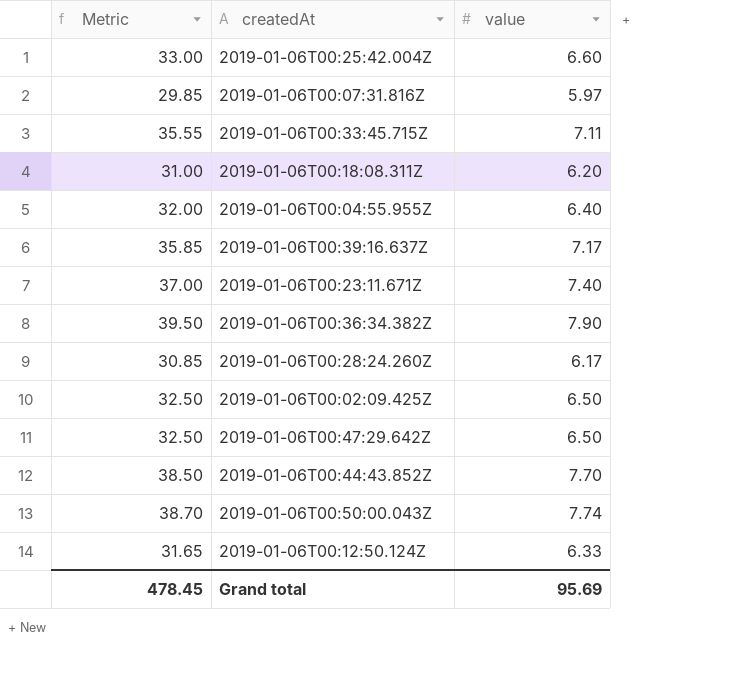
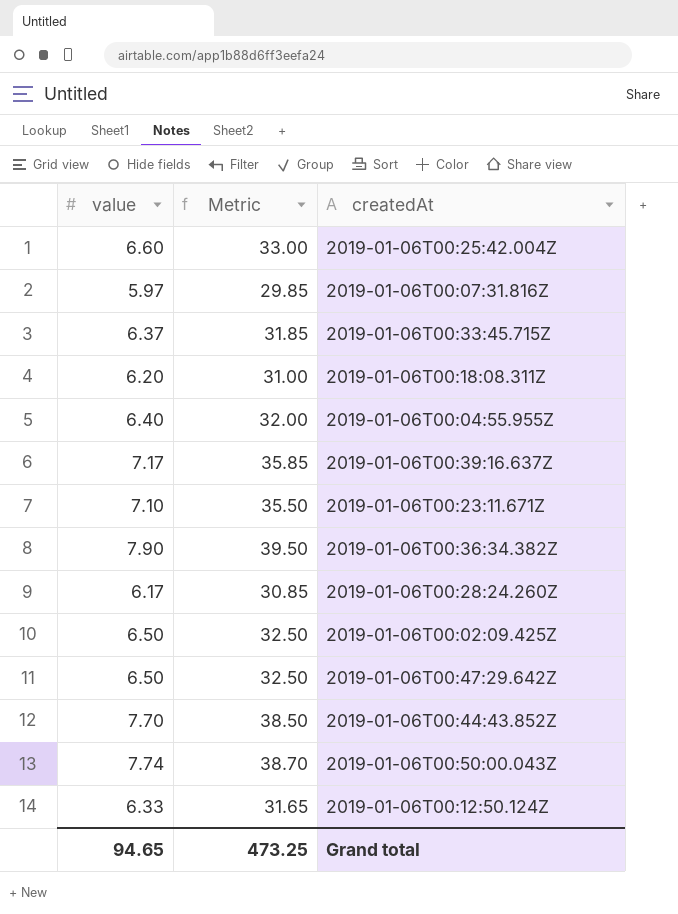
column value | position: 3 -> 1
2019-01-06T00:33:45.715Z | value: 7.11 -> 6.37
2019-01-06T00:33:45.715Z | Metric: 35.55 -> 31.85
2019-01-06T00:23:11.671Z | value: 7.40 -> 7.10
2019-01-06T00:23:11.671Z | Metric: 37.00 -> 35.50
Grand total | value: 95.69 -> 94.65
Grand total | Metric: 478.45 -> 473.25

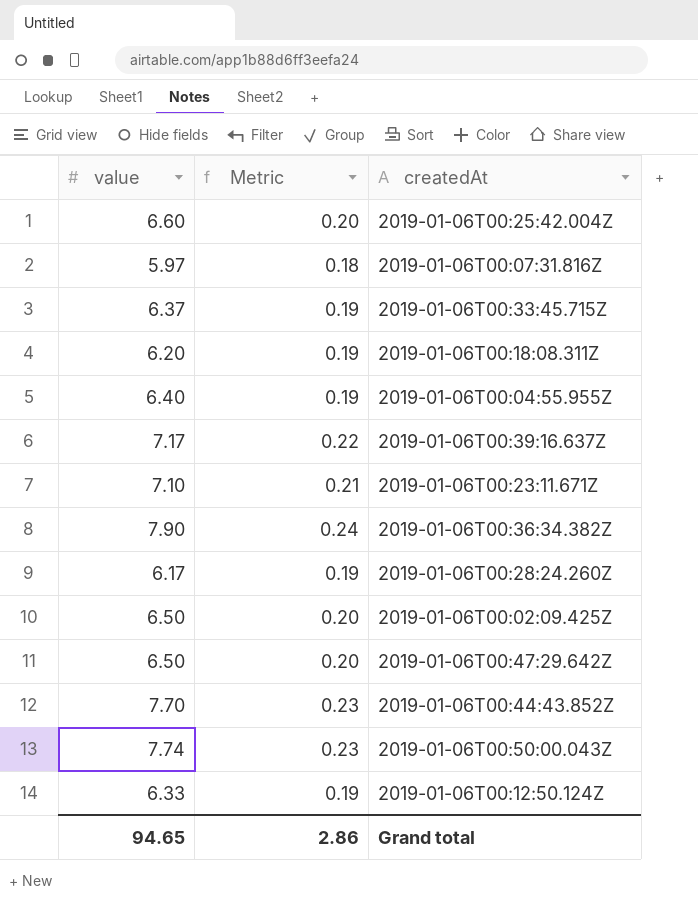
column Metric | formula: [value] * 5 -> [value] * 0.03
Grand total | Metric: 473.25 -> 2.86

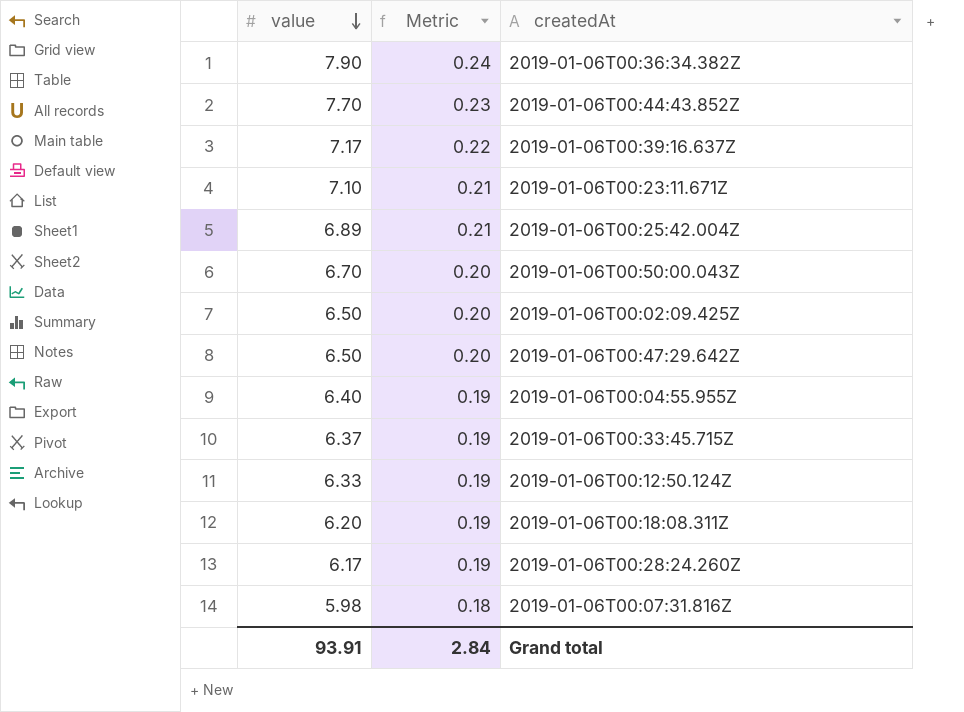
row order: none -> value descending
2019-01-06T00:25:42.004Z | value: 6.60 -> 6.89
2019-01-06T00:25:42.004Z | Metric: 0.20 -> 0.21
2019-01-06T00:50:00.043Z | value: 7.74 -> 6.70
2019-01-06T00:50:00.043Z | Metric: 0.23 -> 0.20
2019-01-06T00:07:31.816Z | value: 5.97 -> 5.98
Grand total | value: 94.65 -> 93.91
Grand total | Metric: 2.86 -> 2.84

